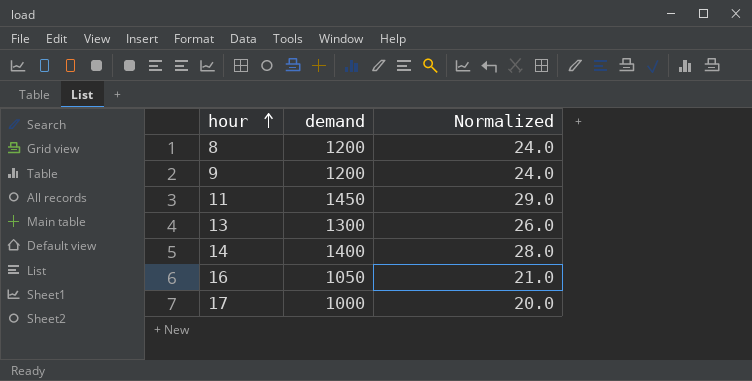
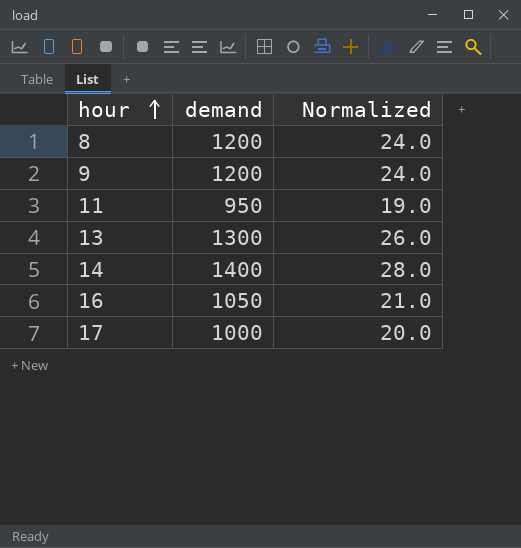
11 | demand: 1450 -> 950
11 | Normalized: 29.0 -> 19.0

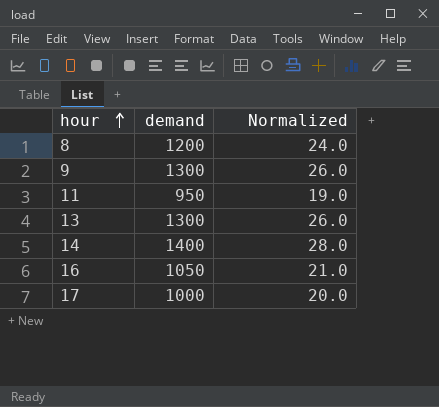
9 | demand: 1200 -> 1300
9 | Normalized: 24.0 -> 26.0

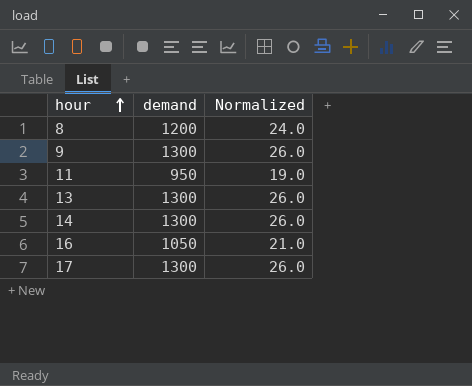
14 | demand: 1400 -> 1300
14 | Normalized: 28.0 -> 26.0
17 | demand: 1000 -> 1300
17 | Normalized: 20.0 -> 26.0

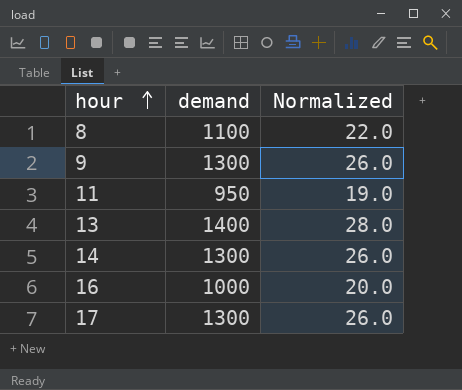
8 | demand: 1200 -> 1100
8 | Normalized: 24.0 -> 22.0
13 | demand: 1300 -> 1400
13 | Normalized: 26.0 -> 28.0
16 | demand: 1050 -> 1000
16 | Normalized: 21.0 -> 20.0

